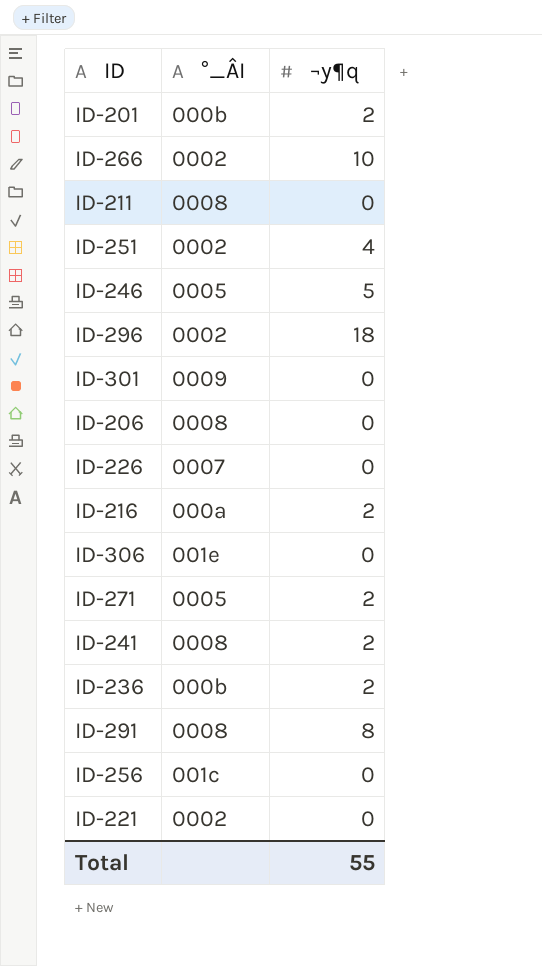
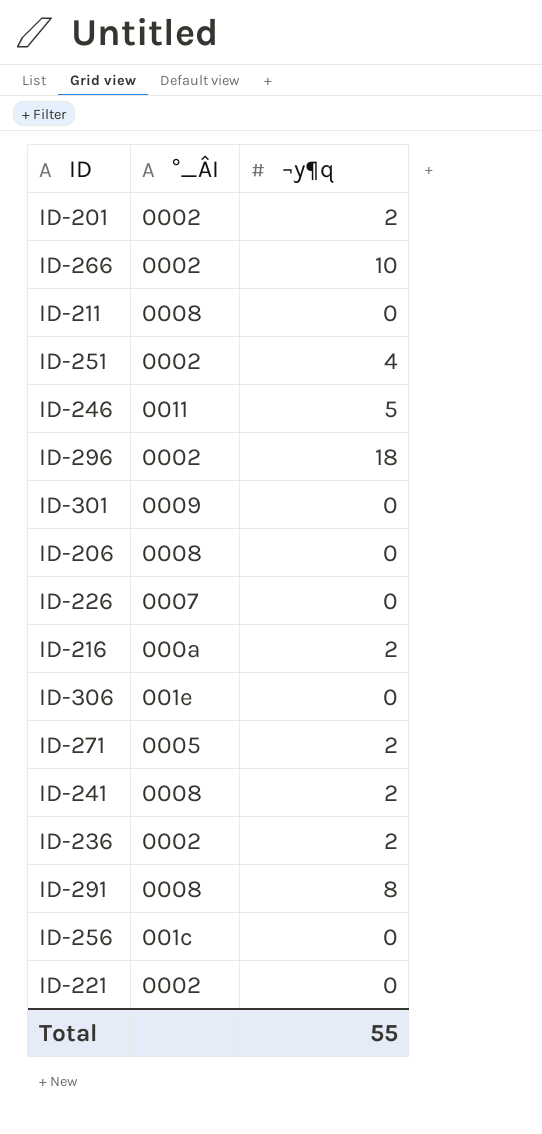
ID-201 | °_ÂI: 000b -> 0002
ID-246 | °_ÂI: 0005 -> 0011
ID-236 | °_ÂI: 000b -> 0002

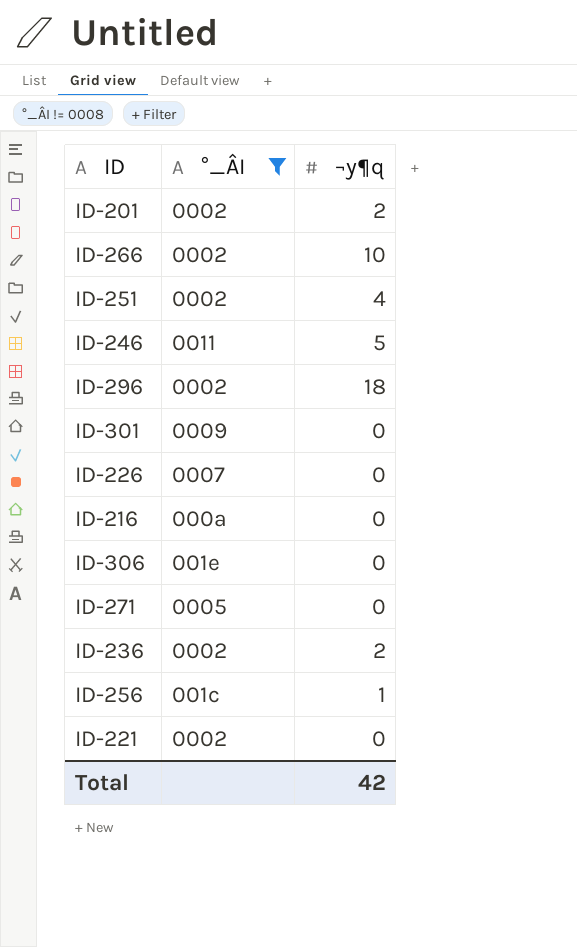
filter: none -> °_ÂI != 0008
ID-216 | ¬y¶q: 2 -> 0
ID-271 | ¬y¶q: 2 -> 0
ID-256 | ¬y¶q: 0 -> 1
Total | ¬y¶q: 55 -> 42

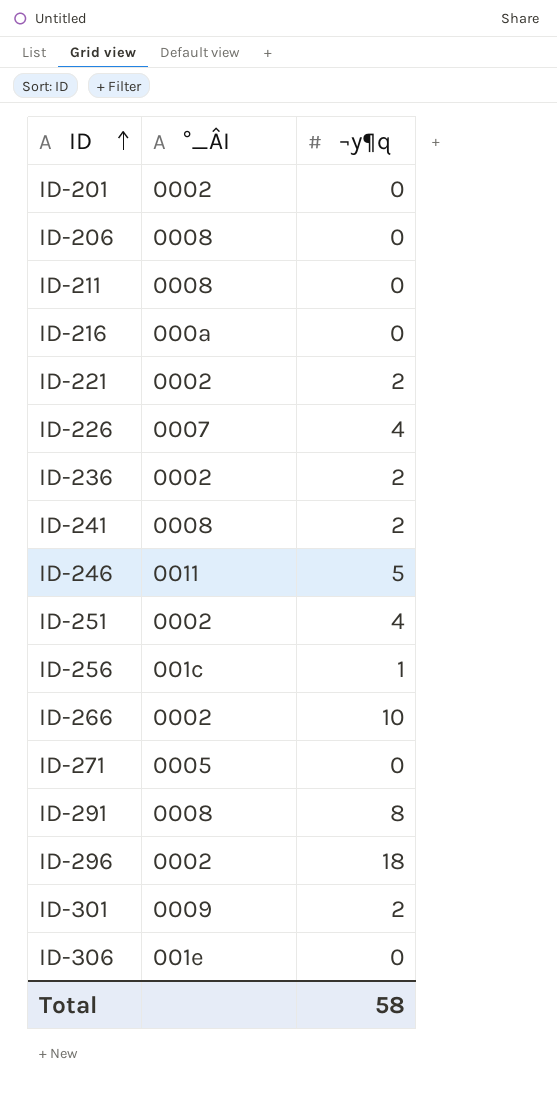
filter: °_ÂI != 0008 -> none
row order: none -> ID ascending
ID-201 | ¬y¶q: 2 -> 0
ID-221 | ¬y¶q: 0 -> 2
ID-226 | ¬y¶q: 0 -> 4
ID-301 | ¬y¶q: 0 -> 2
Total | ¬y¶q: 42 -> 58

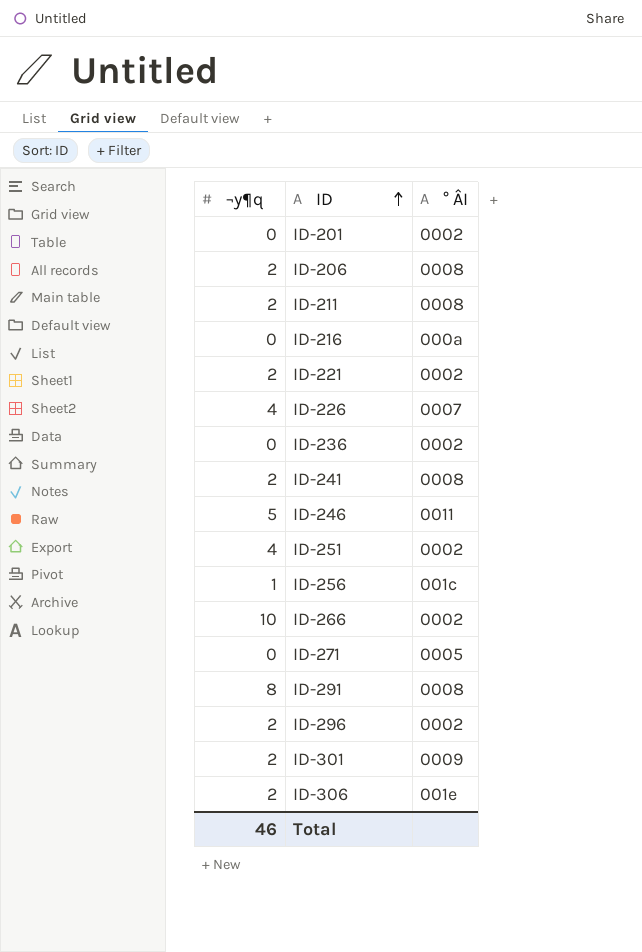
column ¬y¶q | position: 3 -> 1
column name: °_ÂI -> ° ÂI
ID-206 | ¬y¶q: 0 -> 2
ID-211 | ¬y¶q: 0 -> 2
ID-236 | ¬y¶q: 2 -> 0
ID-296 | ¬y¶q: 18 -> 2
ID-306 | ¬y¶q: 0 -> 2
Total | ¬y¶q: 58 -> 46

